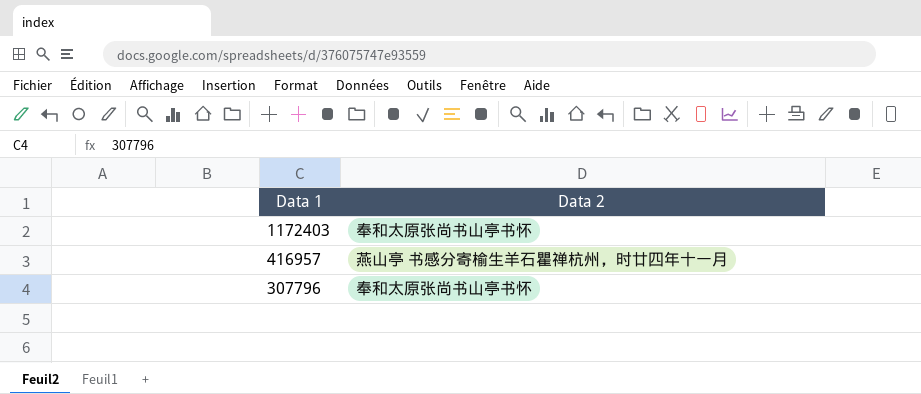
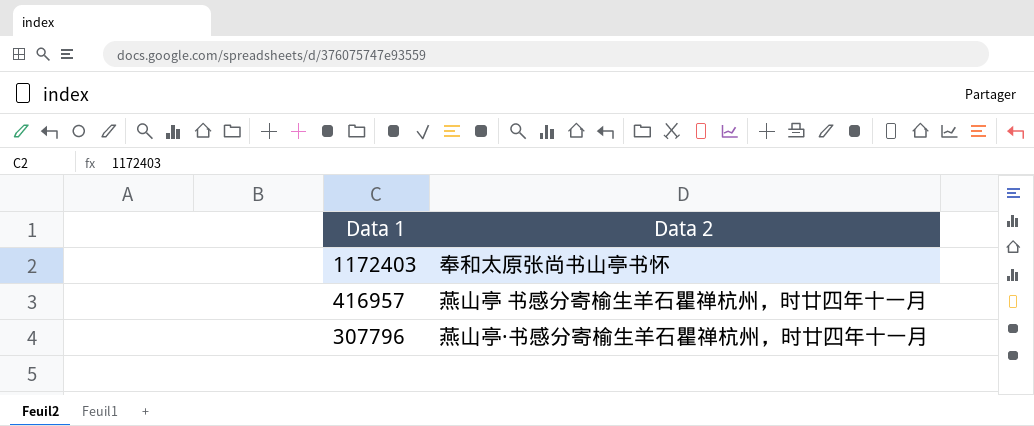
307796 | Data 2: 奉和太原张尚书山亭书怀 -> 燕山亭·书感分寄榆生羊石瞿禅杭州，时廿四年十一月

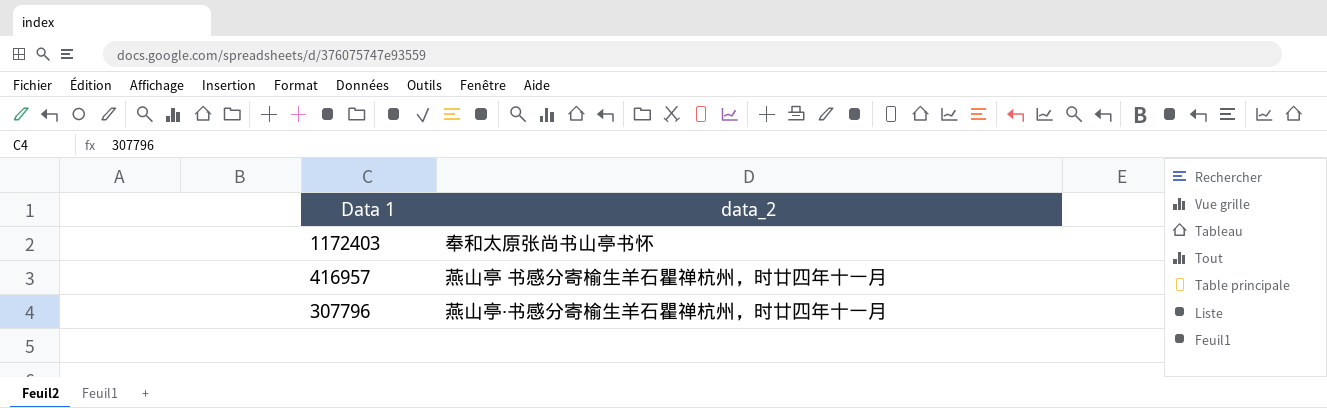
column name: Data 2 -> data_2

